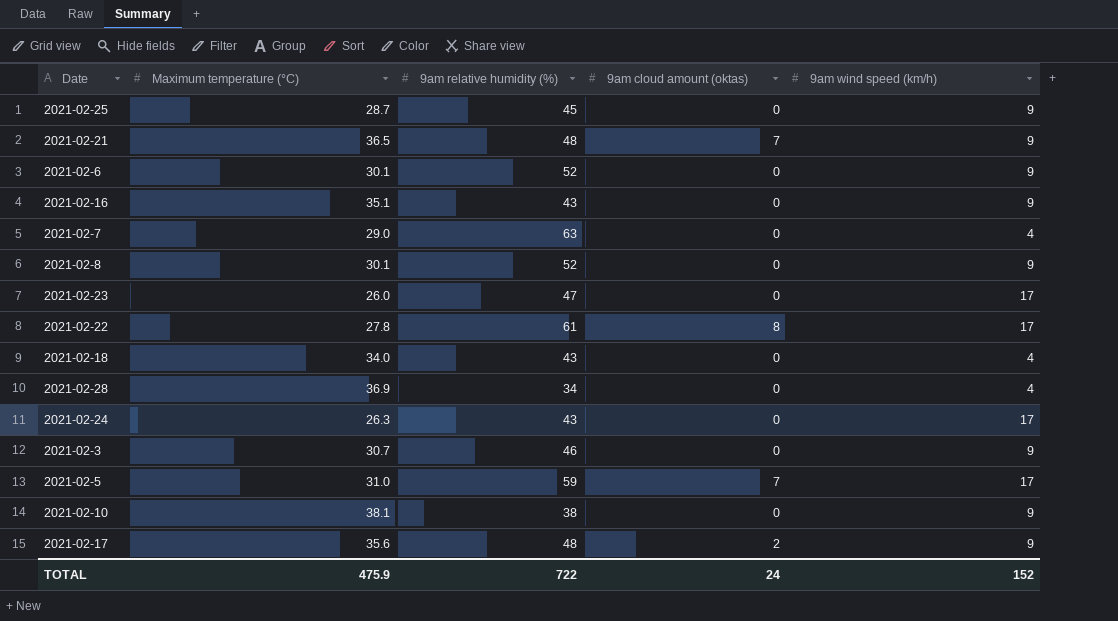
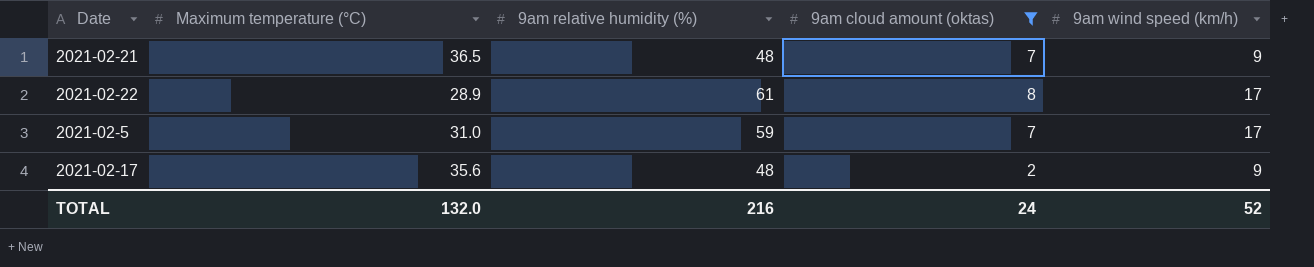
filter: none -> 9am cloud amount (oktas) != 0
2021-02-22 | Maximum temperature (°C): 27.8 -> 28.9
TOTAL | Maximum temperature (°C): 475.9 -> 132.0
TOTAL | 9am relative humidity (%): 722 -> 216
TOTAL | 9am wind speed (km/h): 152 -> 52

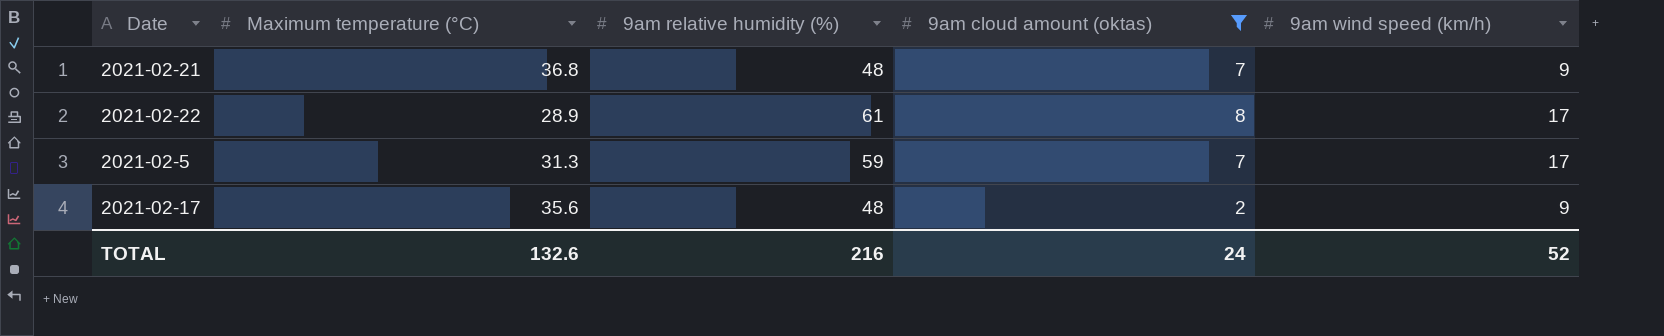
2021-02-21 | Maximum temperature (°C): 36.5 -> 36.8
2021-02-5 | Maximum temperature (°C): 31.0 -> 31.3
TOTAL | Maximum temperature (°C): 132.0 -> 132.6

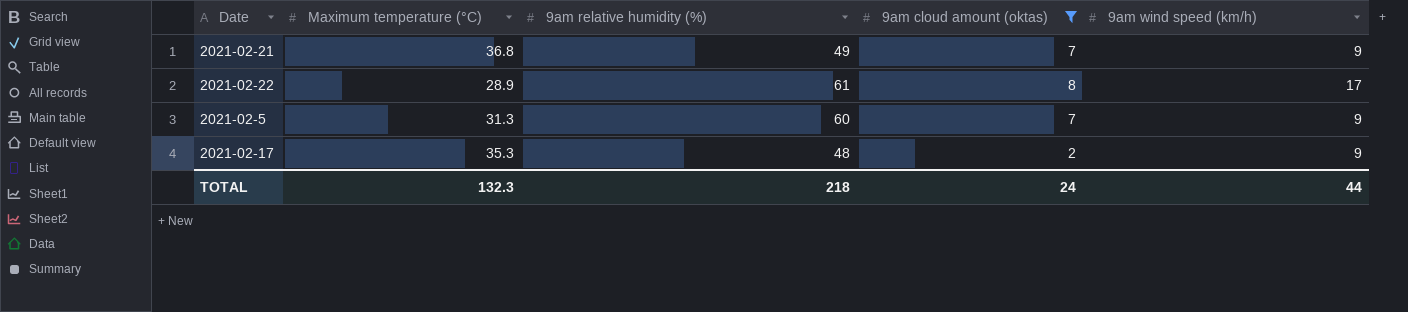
2021-02-21 | 9am relative humidity (%): 48 -> 49
2021-02-5 | 9am relative humidity (%): 59 -> 60
2021-02-5 | 9am wind speed (km/h): 17 -> 9
2021-02-17 | Maximum temperature (°C): 35.6 -> 35.3
TOTAL | Maximum temperature (°C): 132.6 -> 132.3
TOTAL | 9am relative humidity (%): 216 -> 218
TOTAL | 9am wind speed (km/h): 52 -> 44

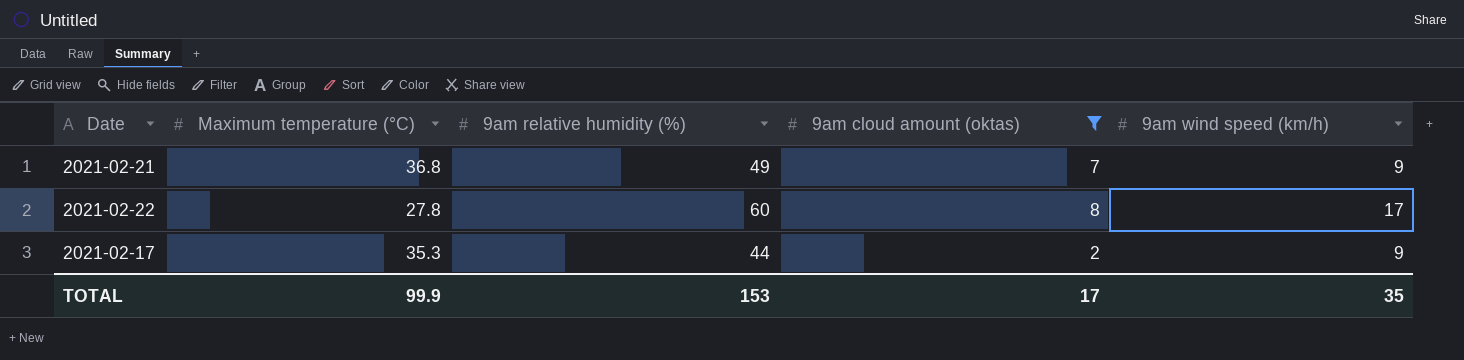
row 2021-02-5: 31.3 | 60 | 7 | 9 -> none
2021-02-22 | Maximum temperature (°C): 28.9 -> 27.8
2021-02-22 | 9am relative humidity (%): 61 -> 60
2021-02-17 | 9am relative humidity (%): 48 -> 44
TOTAL | Maximum temperature (°C): 132.3 -> 99.9
TOTAL | 9am relative humidity (%): 218 -> 153
TOTAL | 9am cloud amount (oktas): 24 -> 17
TOTAL | 9am wind speed (km/h): 44 -> 35

